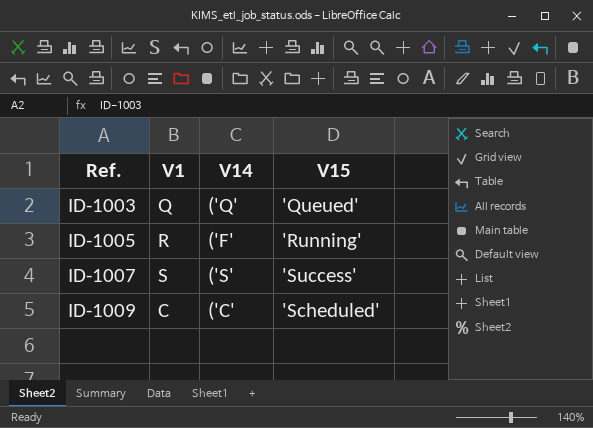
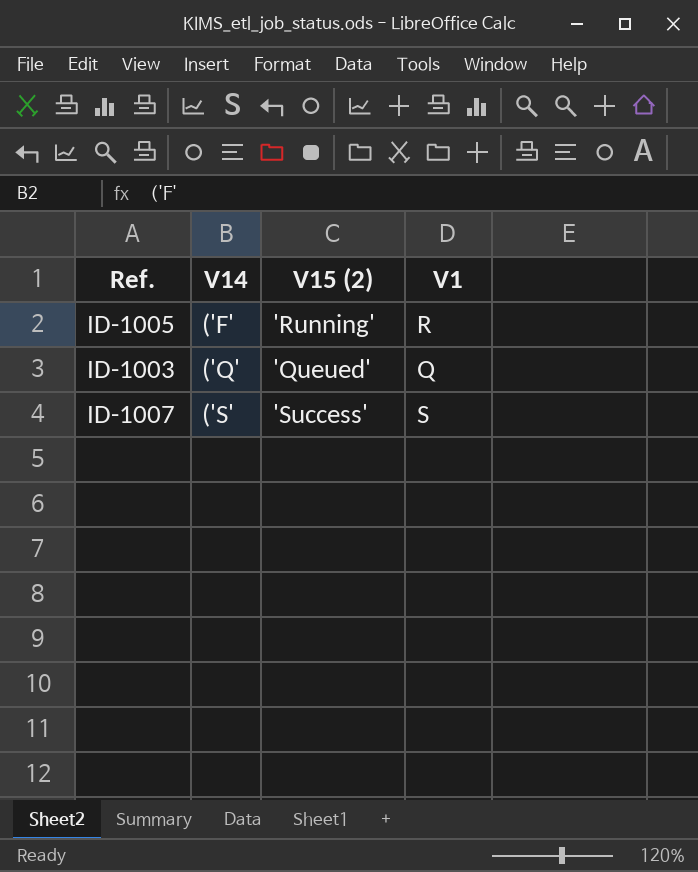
row order: Ref. ascending -> V14 ascending
column name: V15 -> V15 (2)
column V1 | position: 2 -> 4
row ID-1009: C | ('C' | 'Scheduled' -> none

